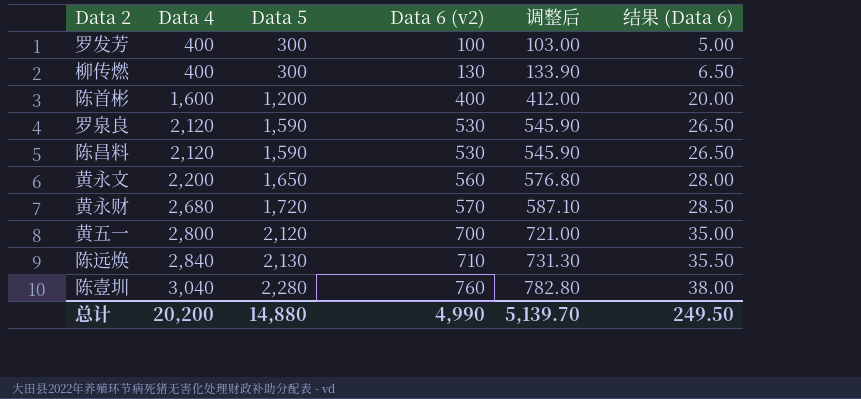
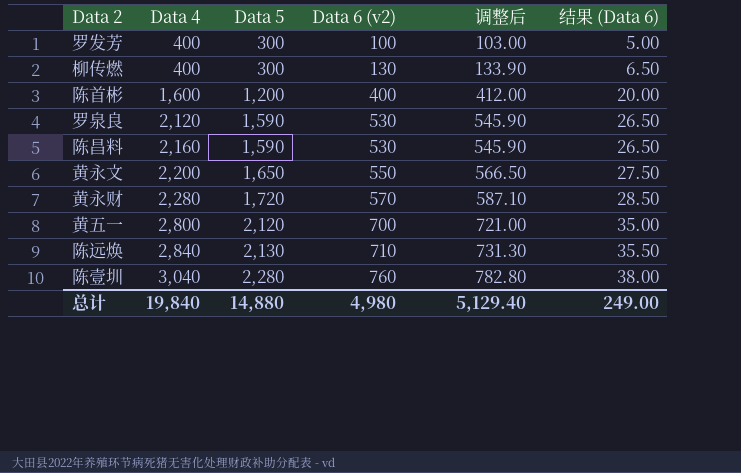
陈昌料 | Data 4: 2,120 -> 2,160
黄永文 | Data 6 (v2): 560 -> 550
黄永文 | 调整后: 576.80 -> 566.50
黄永文 | 结果 (Data 6): 28.00 -> 27.50
黄永财 | Data 4: 2,680 -> 2,280
总计 | Data 4: 20,200 -> 19,840
总计 | Data 6 (v2): 4,990 -> 4,980
总计 | 调整后: 5,139.70 -> 5,129.40
总计 | 结果 (Data 6): 249.50 -> 249.00

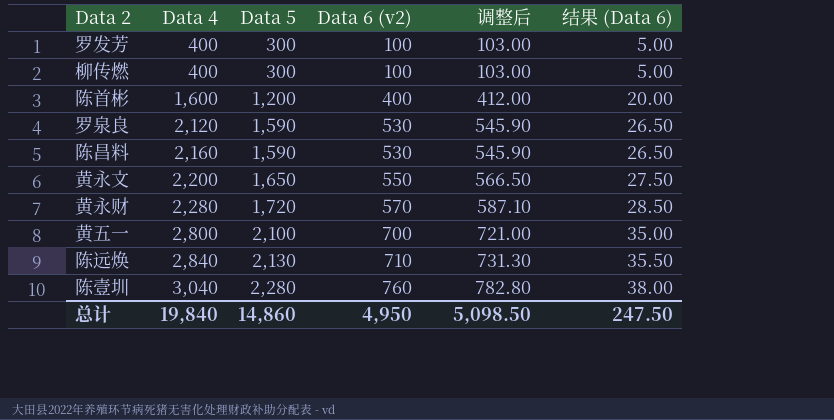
柳传燃 | Data 6 (v2): 130 -> 100
柳传燃 | 调整后: 133.90 -> 103.00
柳传燃 | 结果 (Data 6): 6.50 -> 5.00
黄五一 | Data 5: 2,120 -> 2,100
总计 | Data 5: 14,880 -> 14,860
总计 | Data 6 (v2): 4,980 -> 4,950
总计 | 调整后: 5,129.40 -> 5,098.50
总计 | 结果 (Data 6): 249.00 -> 247.50

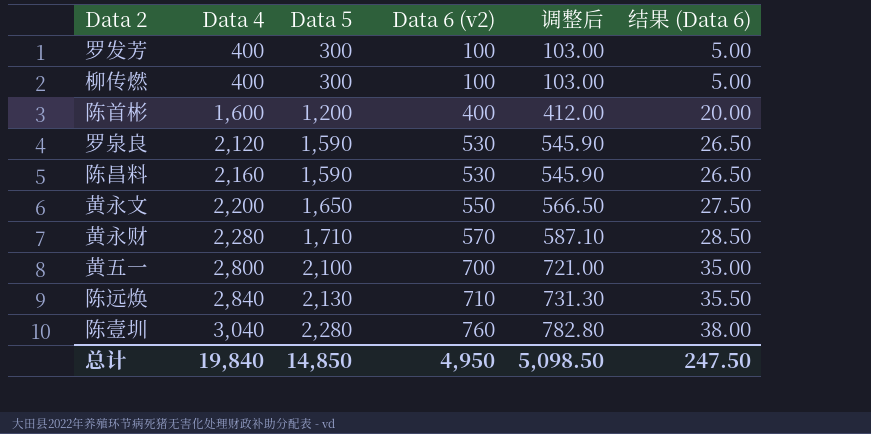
黄永财 | Data 5: 1,720 -> 1,710
总计 | Data 5: 14,860 -> 14,850

